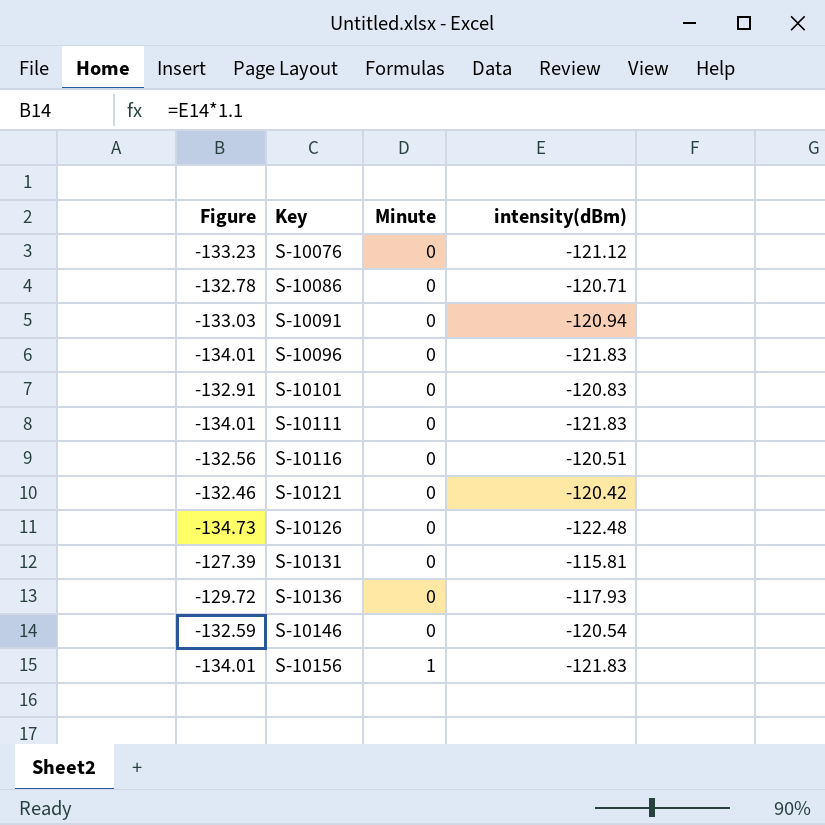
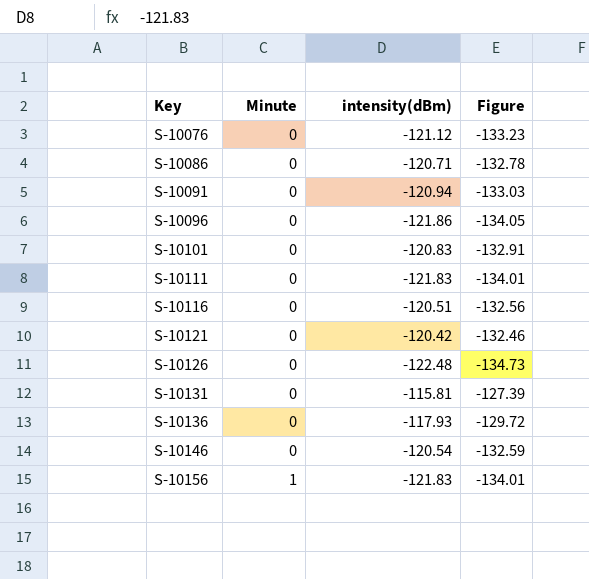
column Figure | position: 1 -> 4
S-10096 | intensity(dBm): -121.83 -> -121.86
S-10096 | Figure: -134.01 -> -134.05

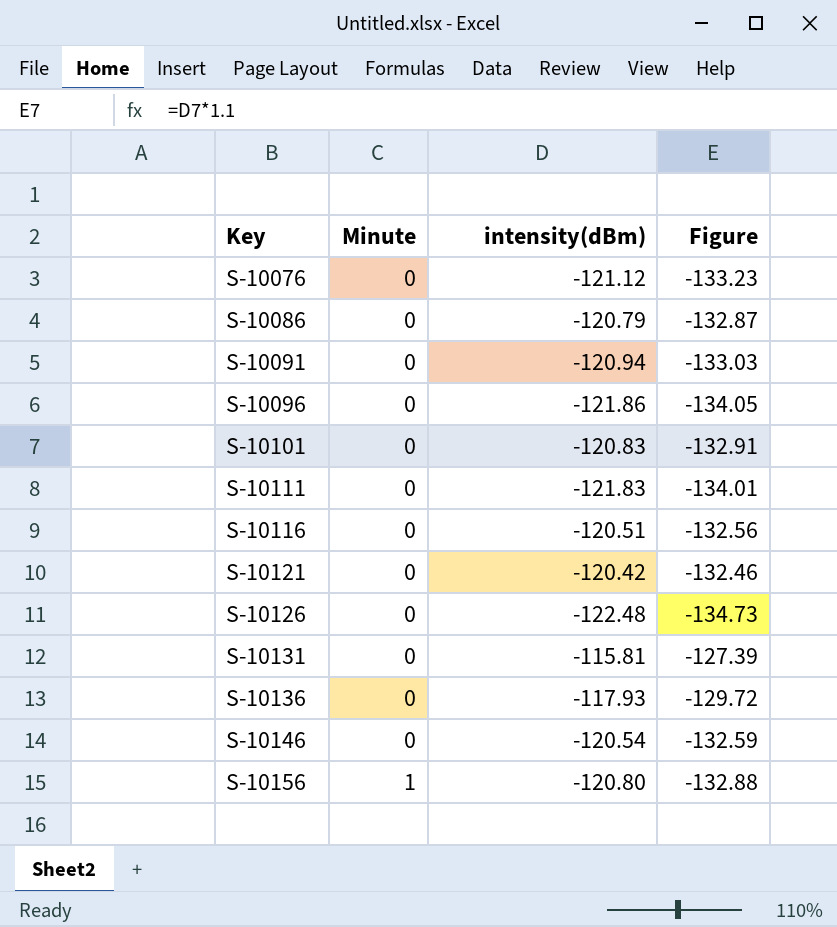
S-10086 | intensity(dBm): -120.71 -> -120.79
S-10086 | Figure: -132.78 -> -132.87
S-10156 | intensity(dBm): -121.83 -> -120.80
S-10156 | Figure: -134.01 -> -132.88

